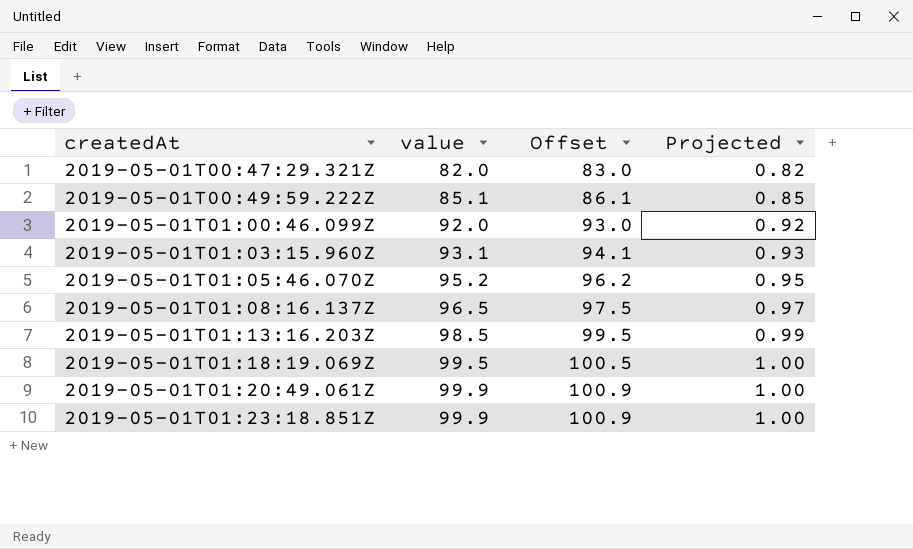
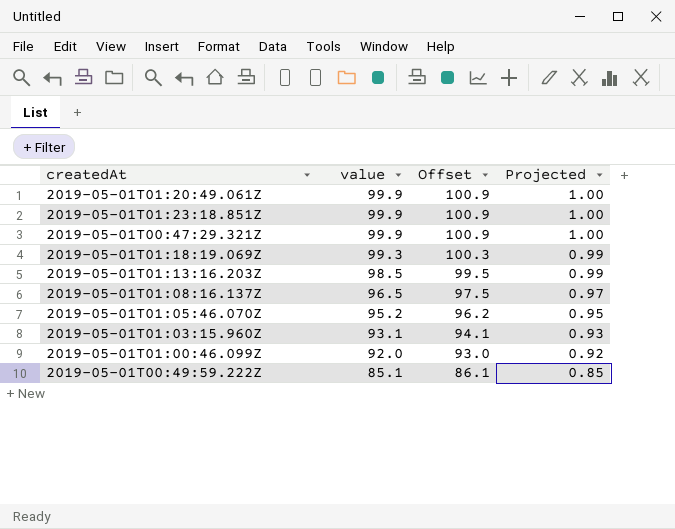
row order: createdAt ascending -> value descending
2019-05-01T00:47:29.321Z | value: 82.0 -> 99.9
2019-05-01T00:47:29.321Z | Offset: 83.0 -> 100.9
2019-05-01T00:47:29.321Z | Projected: 0.82 -> 1.00
2019-05-01T01:18:19.069Z | value: 99.5 -> 99.3
2019-05-01T01:18:19.069Z | Offset: 100.5 -> 100.3
2019-05-01T01:18:19.069Z | Projected: 1.00 -> 0.99

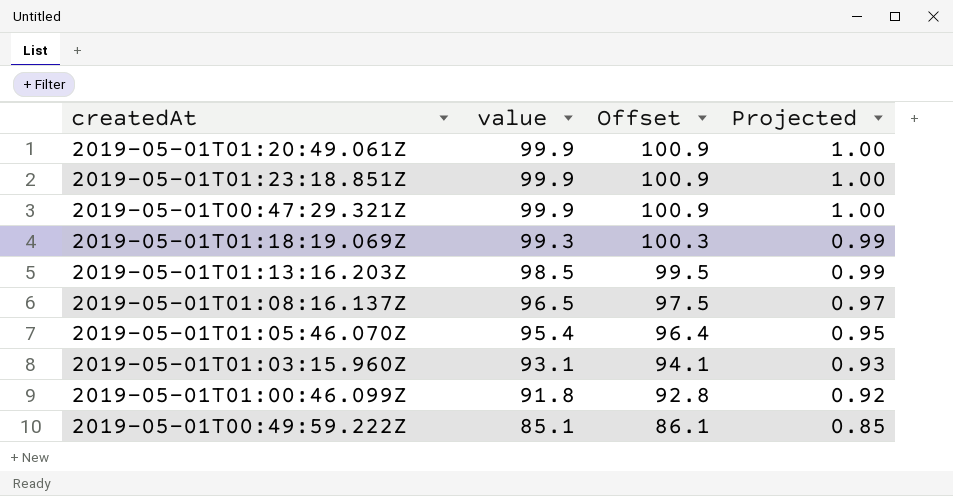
2019-05-01T01:05:46.070Z | value: 95.2 -> 95.4
2019-05-01T01:05:46.070Z | Offset: 96.2 -> 96.4
2019-05-01T01:00:46.099Z | value: 92.0 -> 91.8
2019-05-01T01:00:46.099Z | Offset: 93.0 -> 92.8

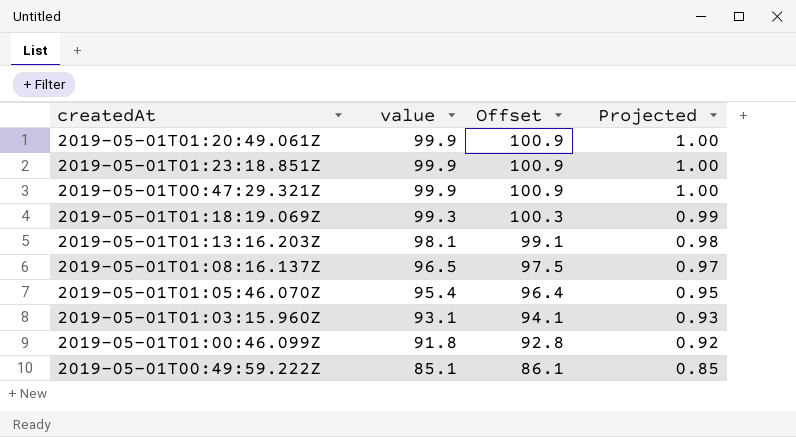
2019-05-01T01:13:16.203Z | value: 98.5 -> 98.1
2019-05-01T01:13:16.203Z | Offset: 99.5 -> 99.1
2019-05-01T01:13:16.203Z | Projected: 0.99 -> 0.98

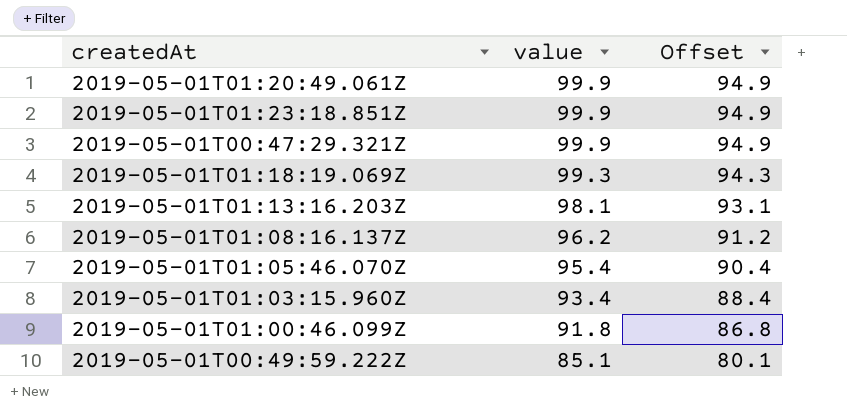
column Projected | formula: [value] * 0.01 -> none
column Offset | formula: [value] + 1 -> [value] - 5
2019-05-01T01:08:16.137Z | value: 96.5 -> 96.2
2019-05-01T01:03:15.960Z | value: 93.1 -> 93.4

